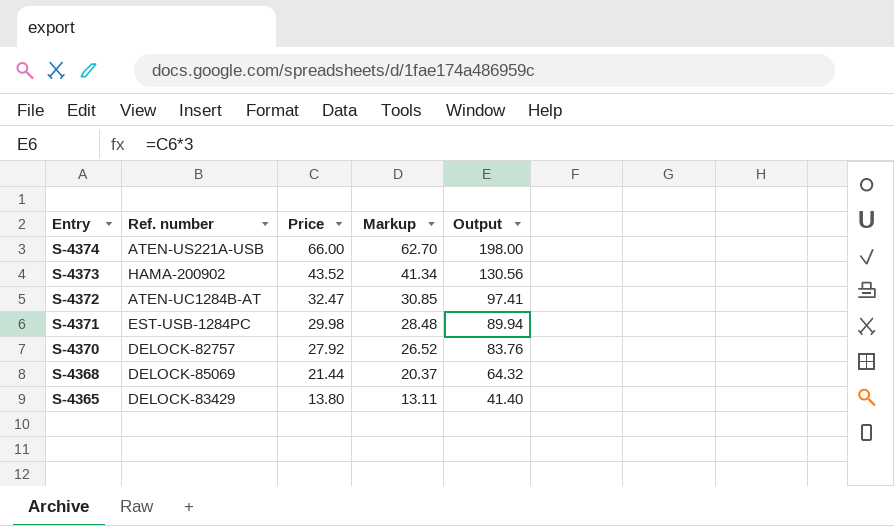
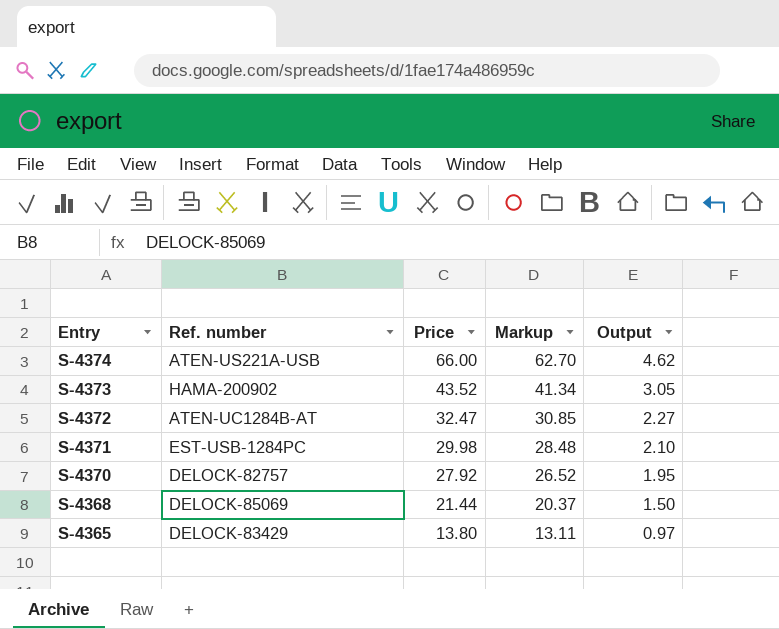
column Output | formula: [Price] * 3 -> [Price] * 0.07

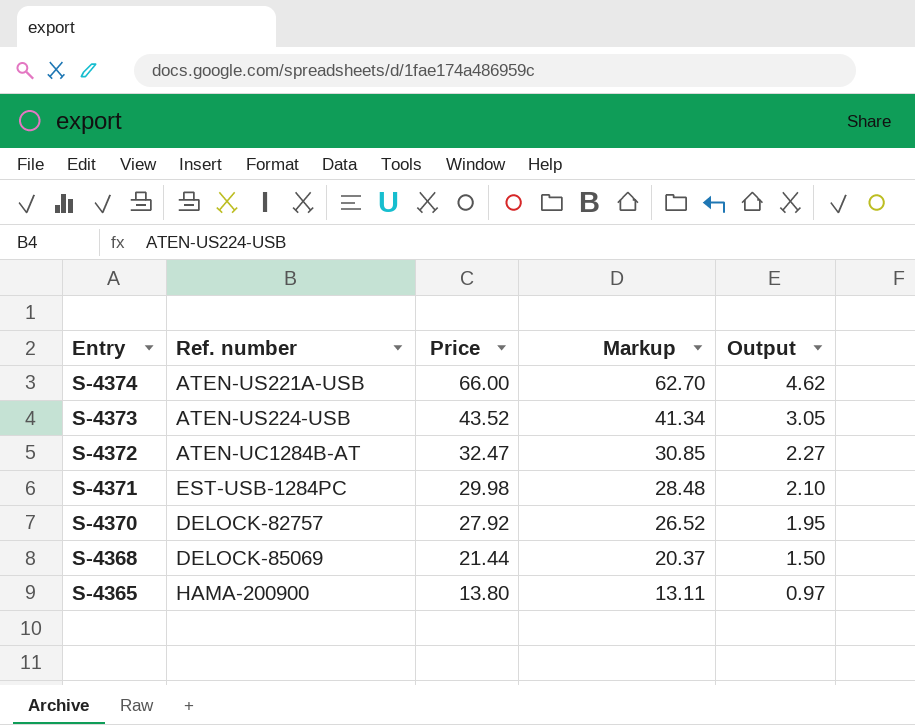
S-4373 | Ref. number: HAMA-200902 -> ATEN-US224-USB
S-4365 | Ref. number: DELOCK-83429 -> HAMA-200900

